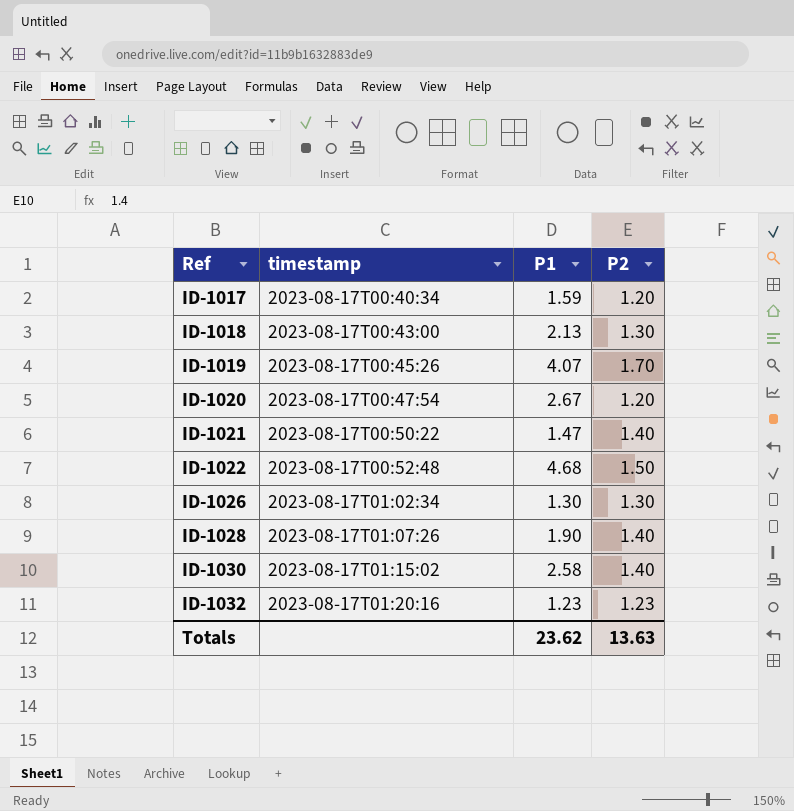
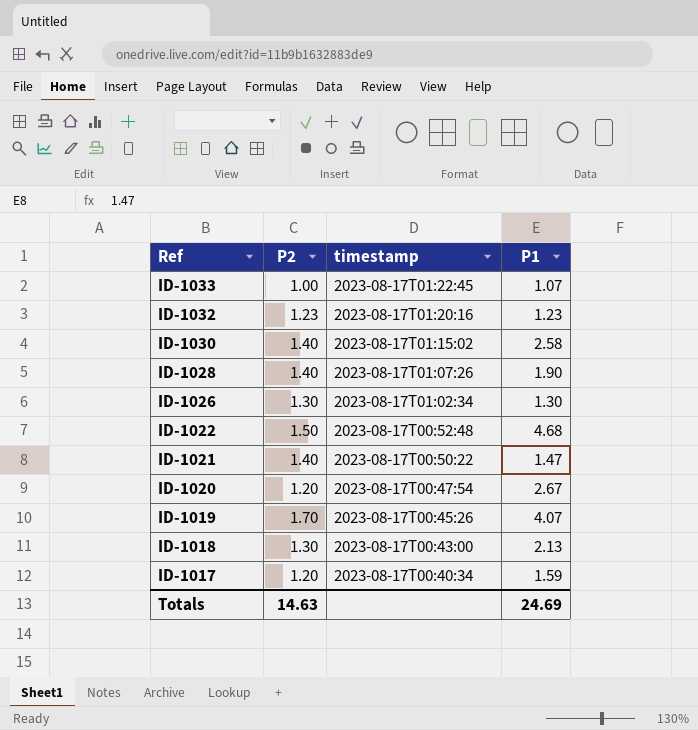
row order: Ref ascending -> Ref descending
column P2 | position: 4 -> 2
row ID-1033: none -> 1.00 | 2023-08-17T01:22:45 | 1.07
Totals | P2: 13.63 -> 14.63
Totals | P1: 23.62 -> 24.69

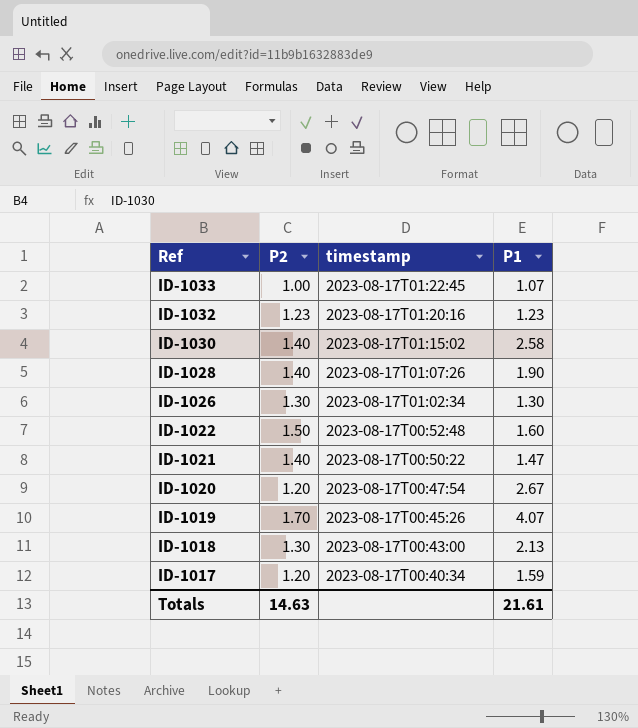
ID-1022 | P1: 4.68 -> 1.60
Totals | P1: 24.69 -> 21.61

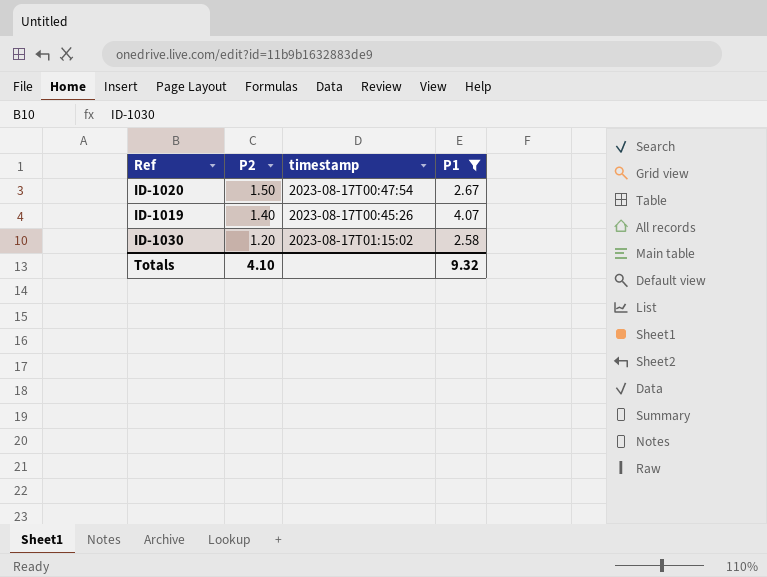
filter: none -> P1 >= 2.58
row order: Ref descending -> P2 descending
ID-1020 | P2: 1.20 -> 1.50
ID-1019 | P2: 1.70 -> 1.40
ID-1030 | P2: 1.40 -> 1.20
Totals | P2: 14.63 -> 4.10
Totals | P1: 21.61 -> 9.32

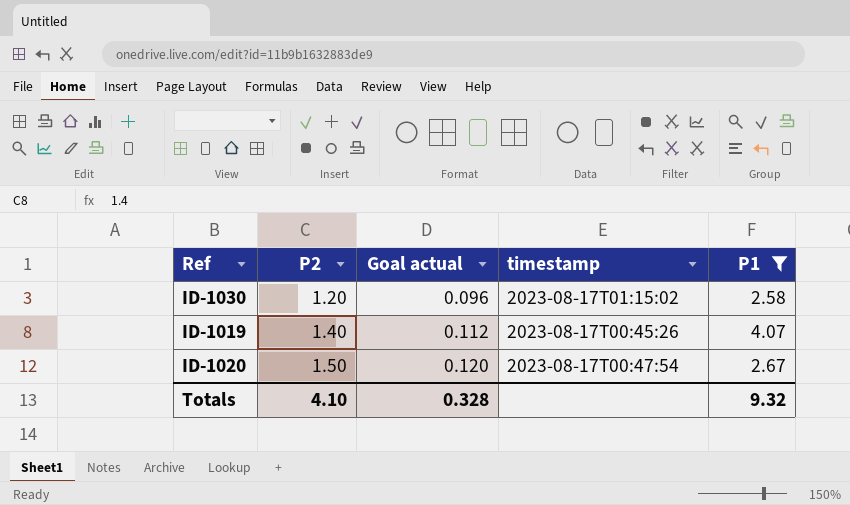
row order: P2 descending -> P2 ascending
column Goal actual | formula: none -> [P2] * 0.08

